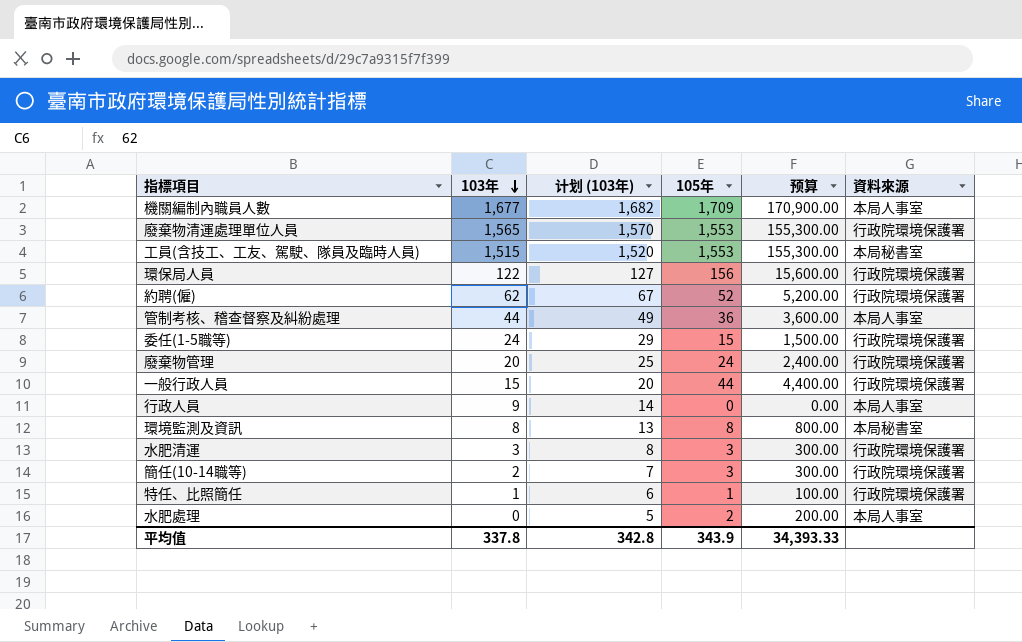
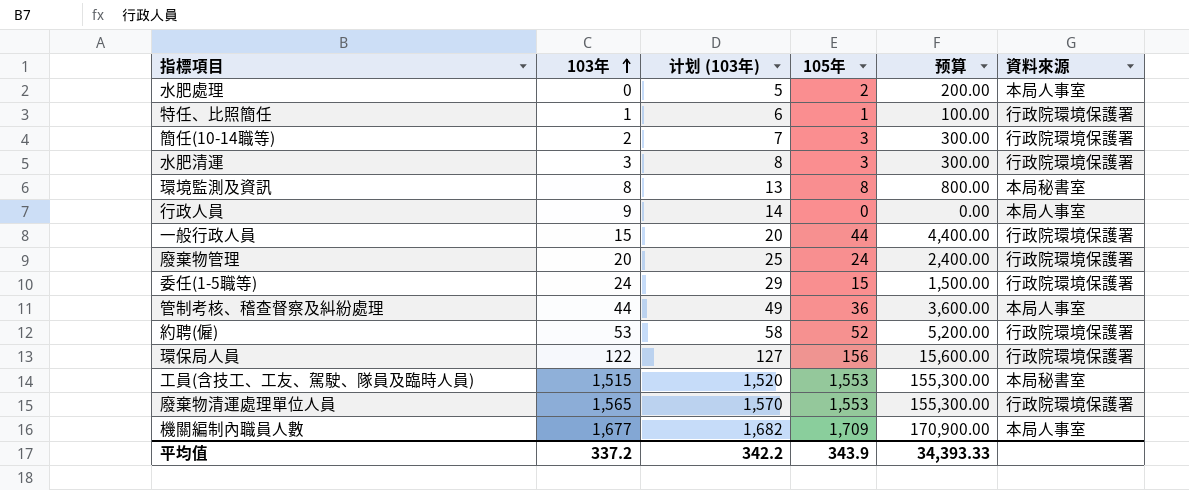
row order: 103年 descending -> 103年 ascending
約聘(僱) | 103年: 62 -> 53
約聘(僱) | 计划 (103年): 67 -> 58
平均值 | 103年: 337.8 -> 337.2
平均值 | 计划 (103年): 342.8 -> 342.2

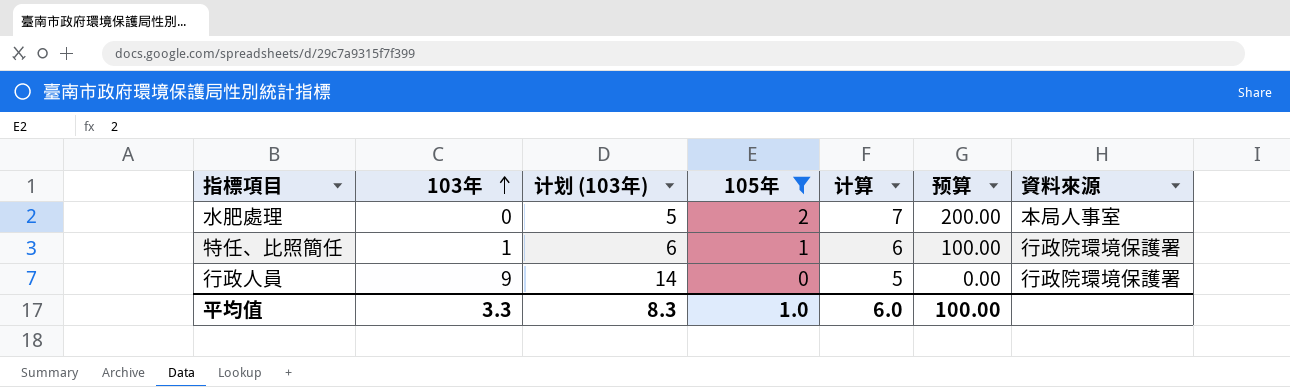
filter: none -> 105年 <= 2
column 计算 | formula: none -> [105年] + 5
行政人員 | 資料來源: 本局人事室 -> 行政院環境保護署
平均值 | 103年: 337.2 -> 3.3
平均值 | 计划 (103年): 342.2 -> 8.3
平均值 | 105年: 343.9 -> 1.0
平均值 | 预算: 34,393.33 -> 100.00

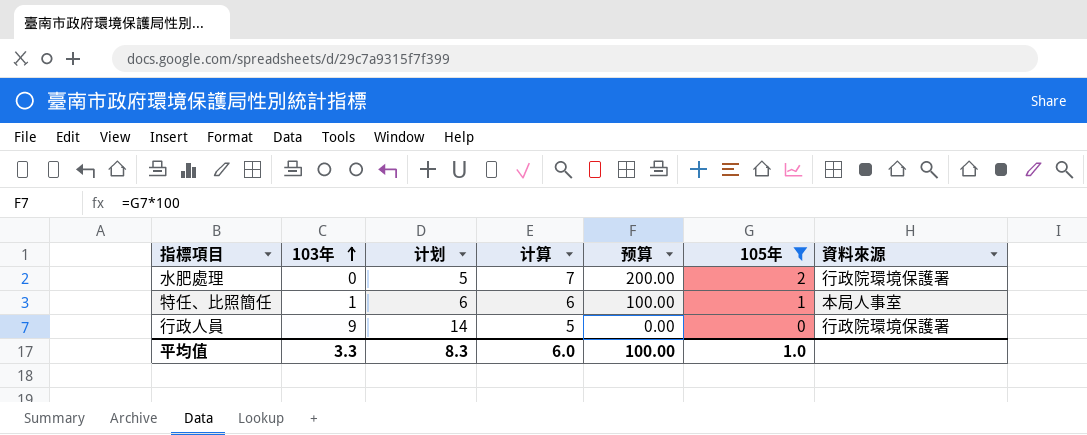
column name: 计划 (103年) -> 计划
column 105年 | position: 4 -> 6
水肥處理 | 資料來源: 本局人事室 -> 行政院環境保護署
特任、比照簡任 | 資料來源: 行政院環境保護署 -> 本局人事室

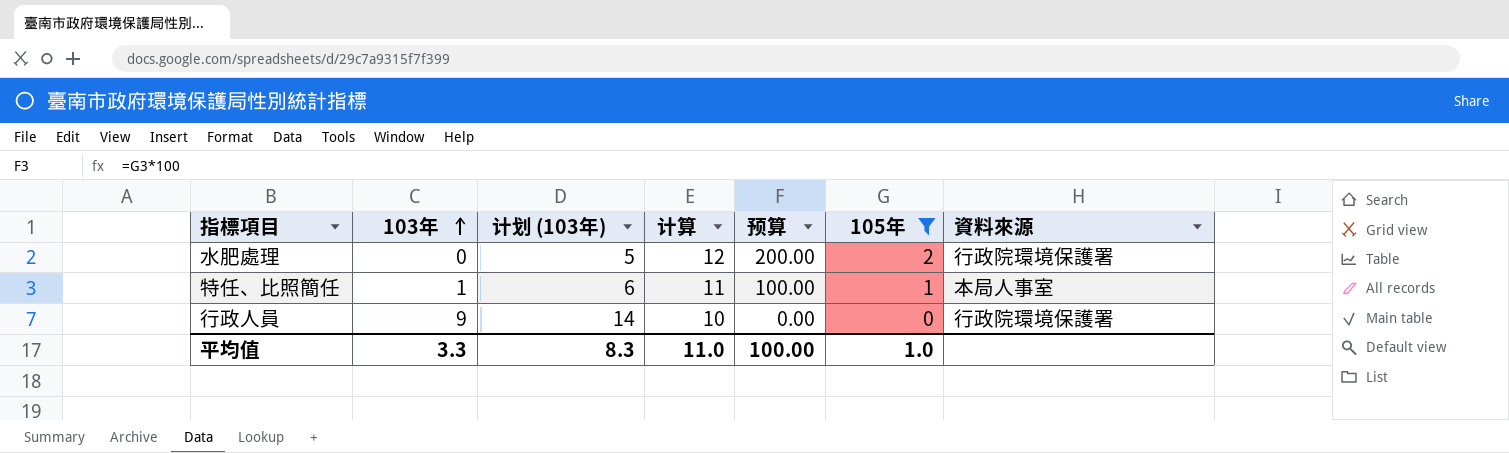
column name: 计划 -> 计划 (103年)
column 计算 | formula: [105年] + 5 -> [105年] + 10
平均值 | 计算: 6.0 -> 11.0

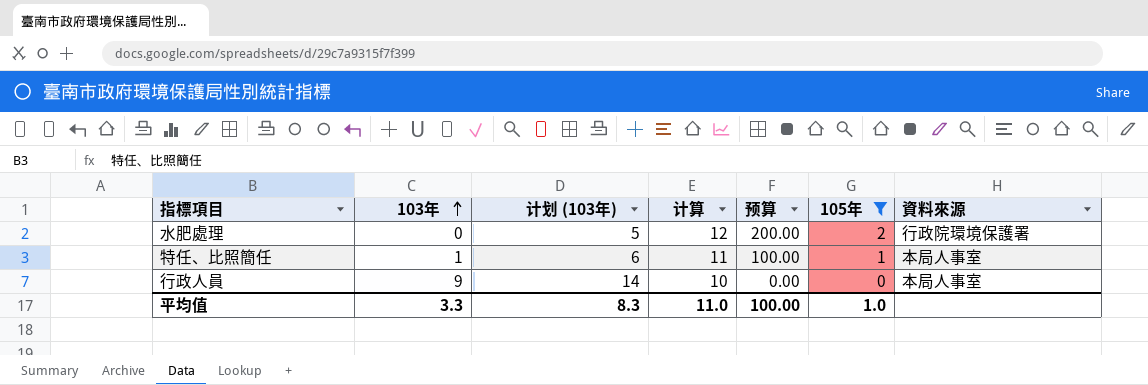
行政人員 | 資料來源: 行政院環境保護署 -> 本局人事室

